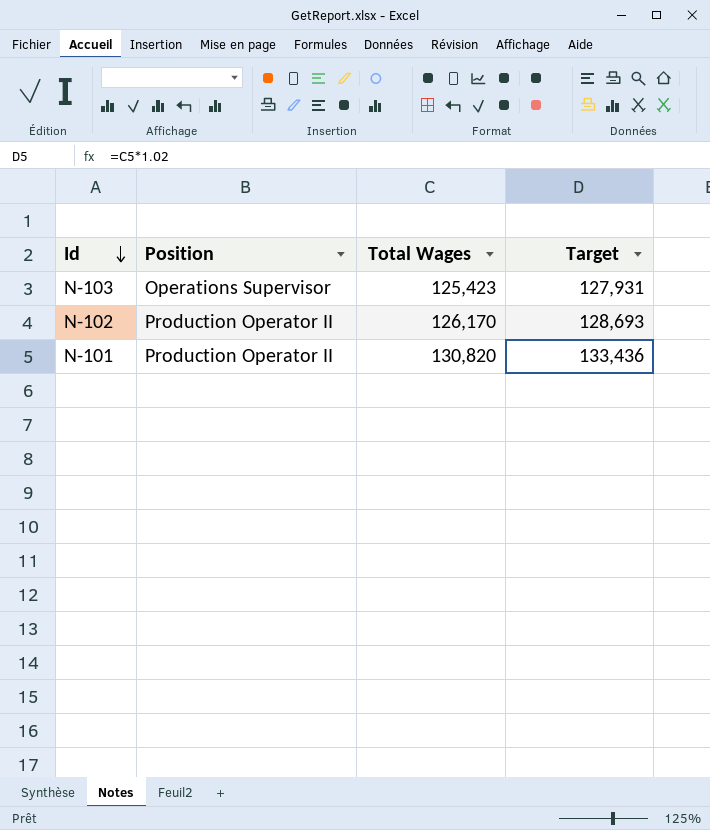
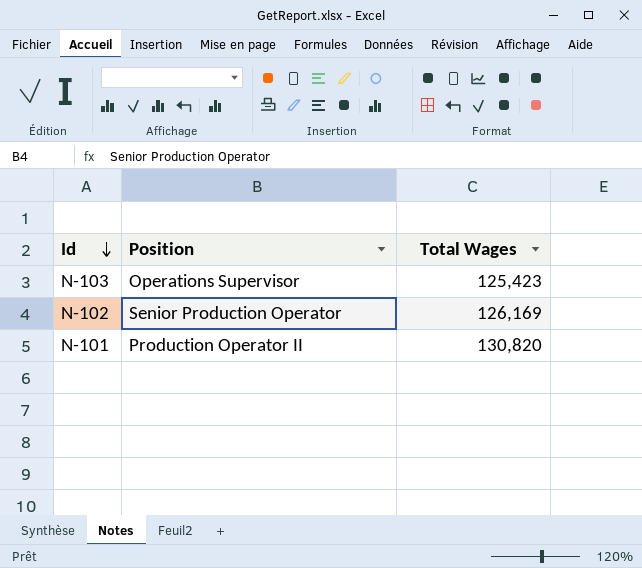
column Target | formula: [Total Wages] * 1.02 -> none
N-102 | Position: Production Operator II -> Senior Production Operator
N-102 | Total Wages: 126,170 -> 126,169

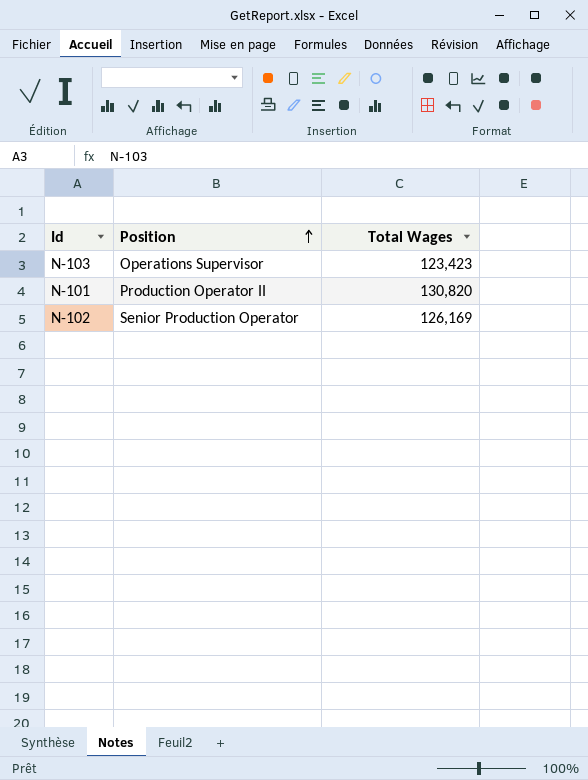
row order: Id descending -> Position ascending
N-103 | Total Wages: 125,423 -> 123,423

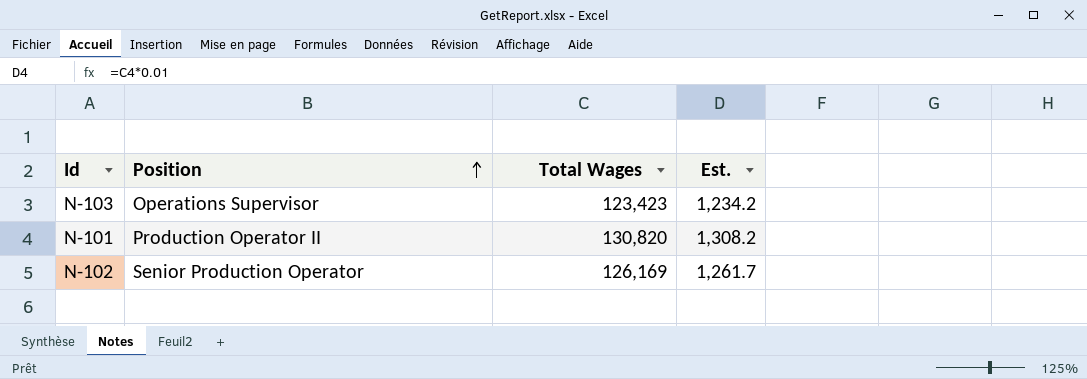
column Est. | formula: none -> [Total Wages] * 0.01

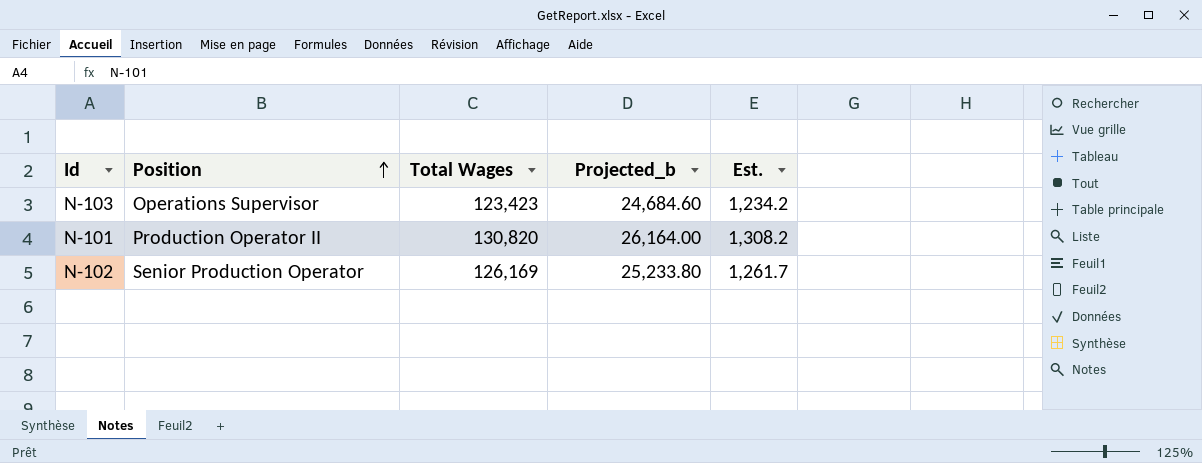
column Projected_b | formula: none -> [Total Wages] * 0.2

